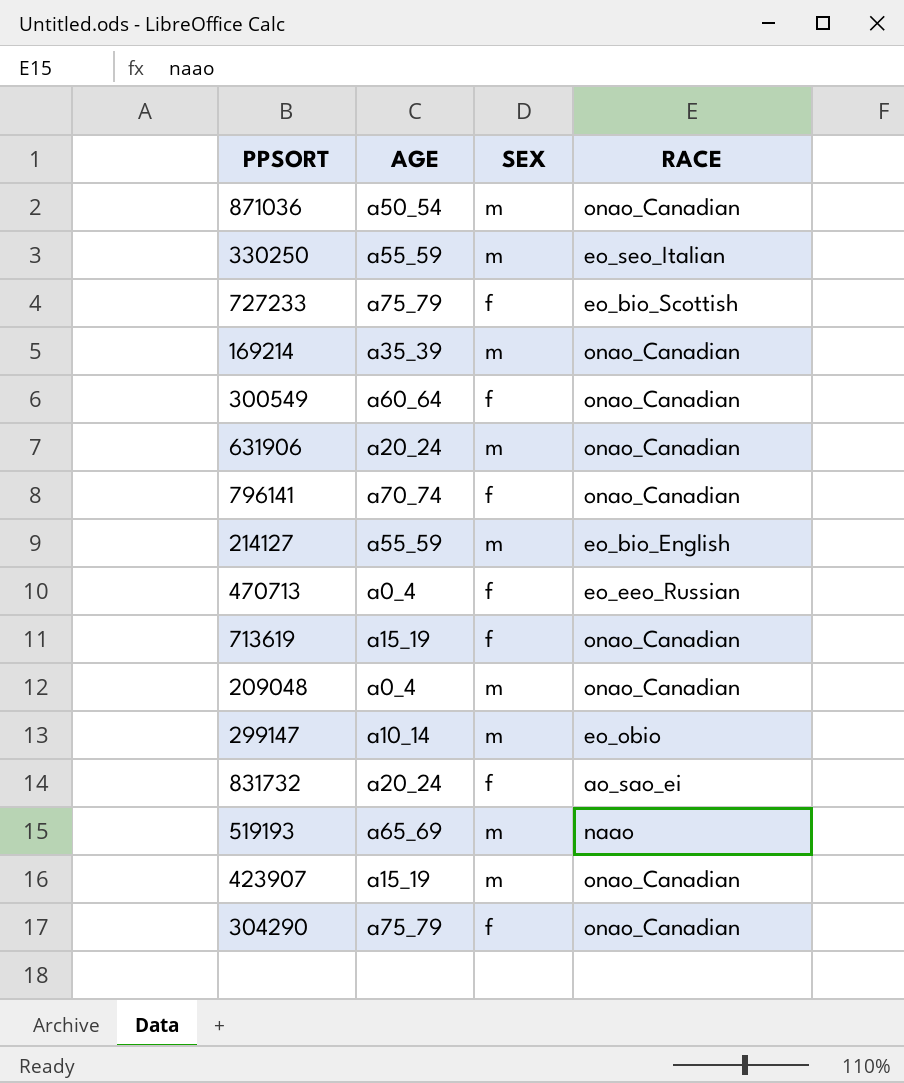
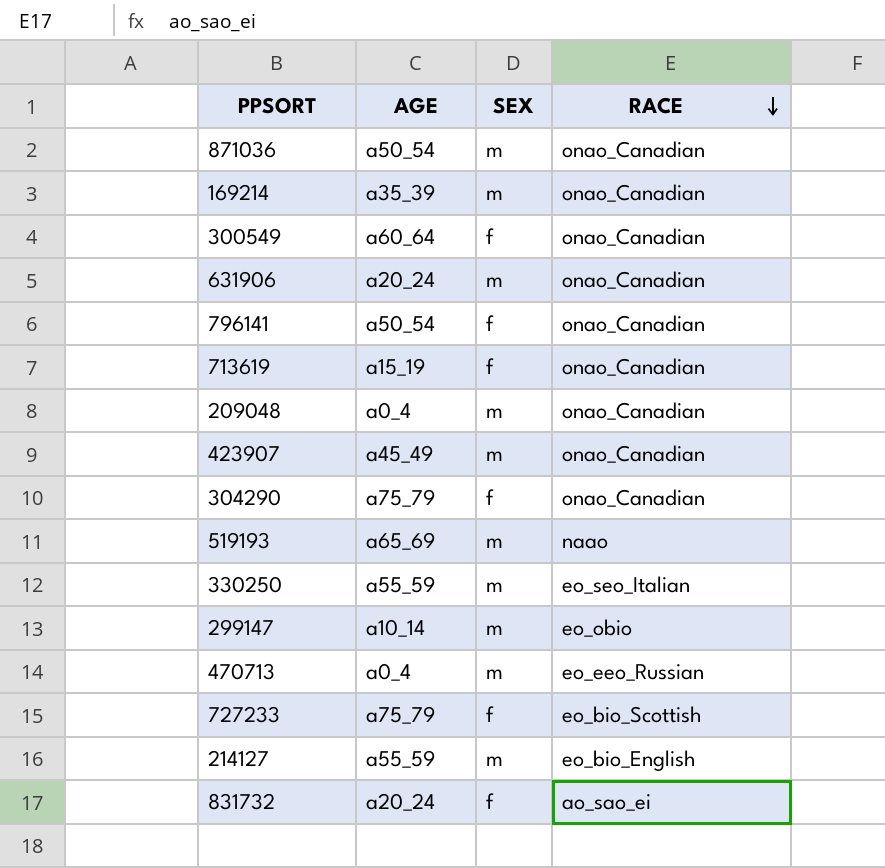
row order: none -> RACE descending
796141 | AGE: a70_74 -> a50_54
423907 | AGE: a15_19 -> a45_49
470713 | SEX: f -> m

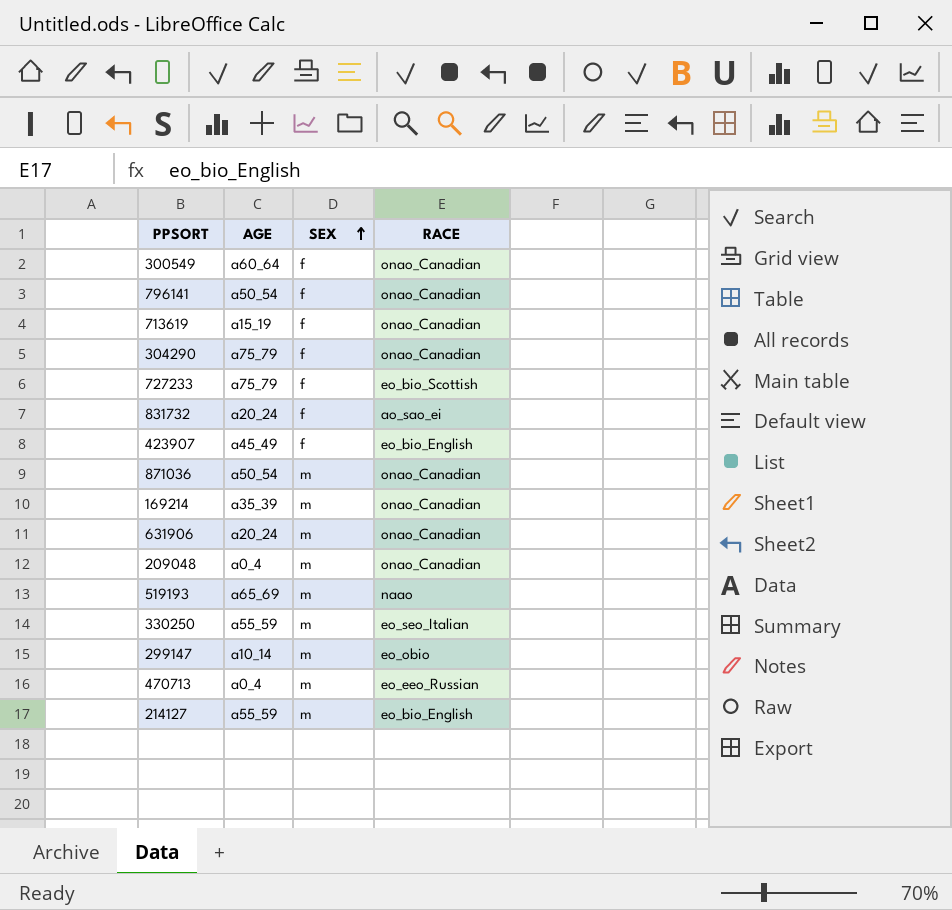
row order: RACE descending -> SEX ascending
423907 | SEX: m -> f
423907 | RACE: onao_Canadian -> eo_bio_English

